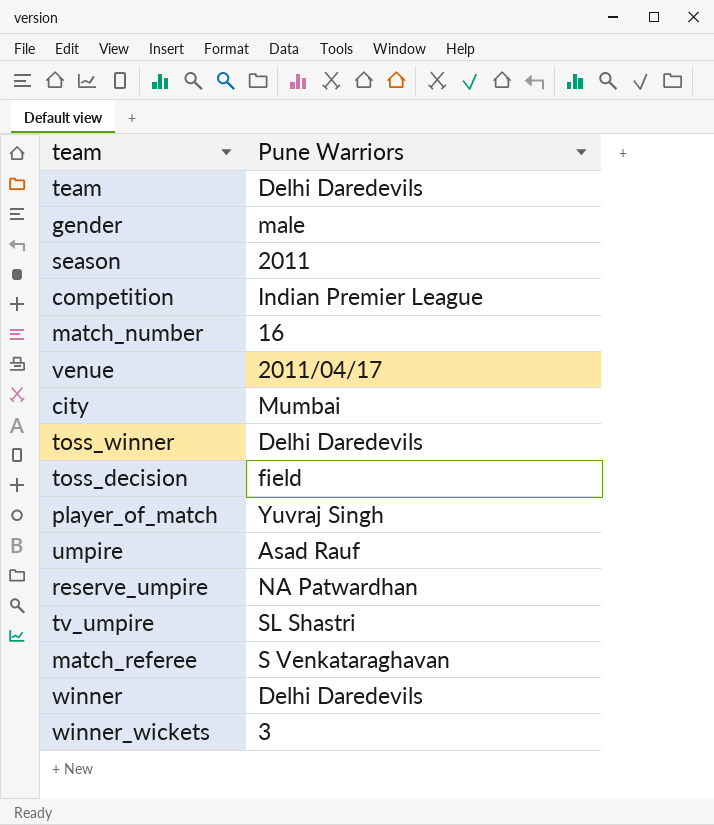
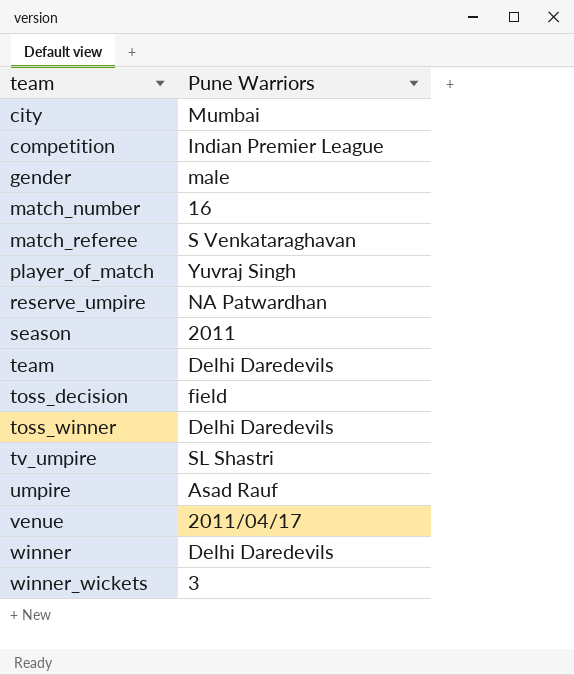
row order: none -> team ascending

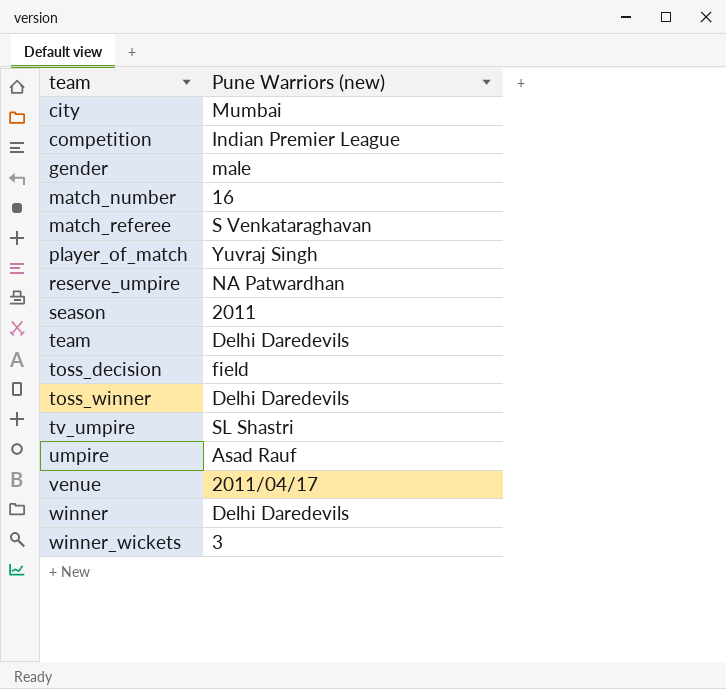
column name: Pune Warriors -> Pune Warriors (new)

